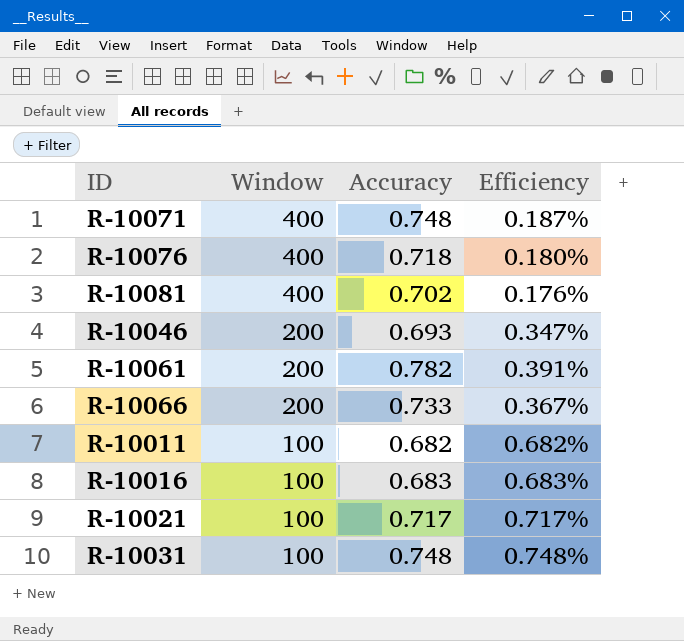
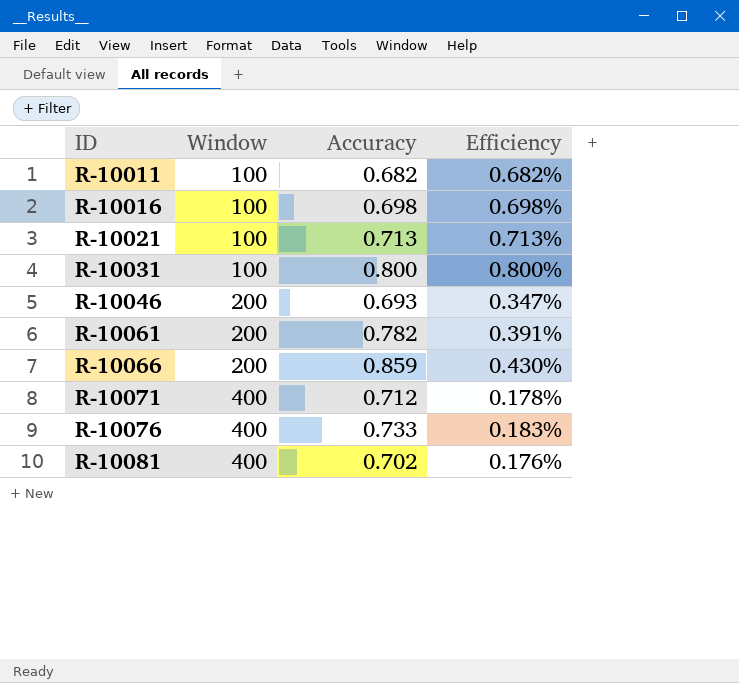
row order: Window descending -> ID ascending
R-10016 | Accuracy: 0.683 -> 0.698
R-10016 | Efficiency: 0.683% -> 0.698%
R-10021 | Accuracy: 0.717 -> 0.713
R-10021 | Efficiency: 0.717% -> 0.713%
R-10031 | Accuracy: 0.748 -> 0.800
R-10031 | Efficiency: 0.748% -> 0.800%
R-10066 | Accuracy: 0.733 -> 0.859
R-10066 | Efficiency: 0.367% -> 0.430%
R-10071 | Accuracy: 0.748 -> 0.712
R-10071 | Efficiency: 0.187% -> 0.178%
R-10076 | Accuracy: 0.718 -> 0.733
R-10076 | Efficiency: 0.180% -> 0.183%

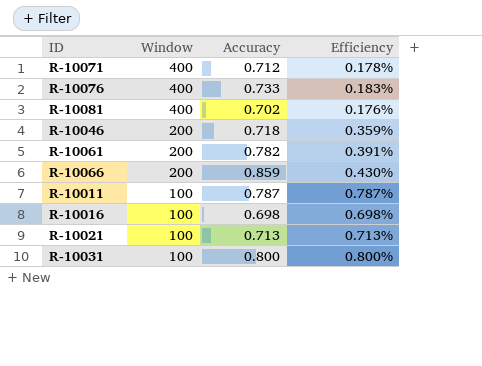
row order: ID ascending -> Window descending
R-10046 | Accuracy: 0.693 -> 0.718
R-10046 | Efficiency: 0.347% -> 0.359%
R-10011 | Accuracy: 0.682 -> 0.787
R-10011 | Efficiency: 0.682% -> 0.787%

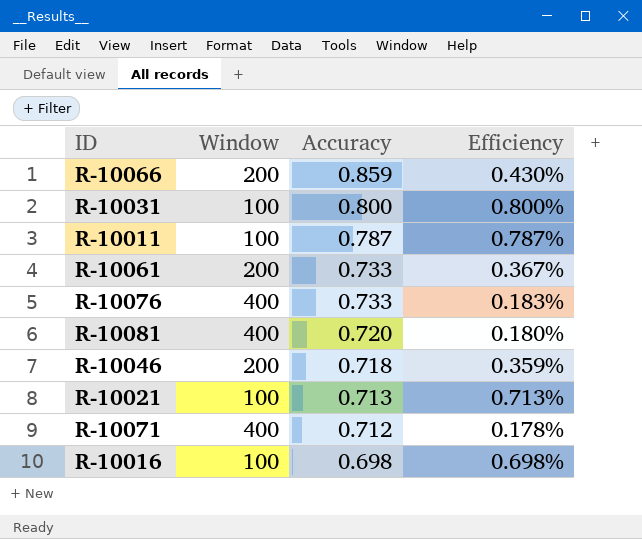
row order: Window descending -> Accuracy descending
R-10061 | Accuracy: 0.782 -> 0.733
R-10061 | Efficiency: 0.391% -> 0.367%
R-10081 | Accuracy: 0.702 -> 0.720
R-10081 | Efficiency: 0.176% -> 0.180%

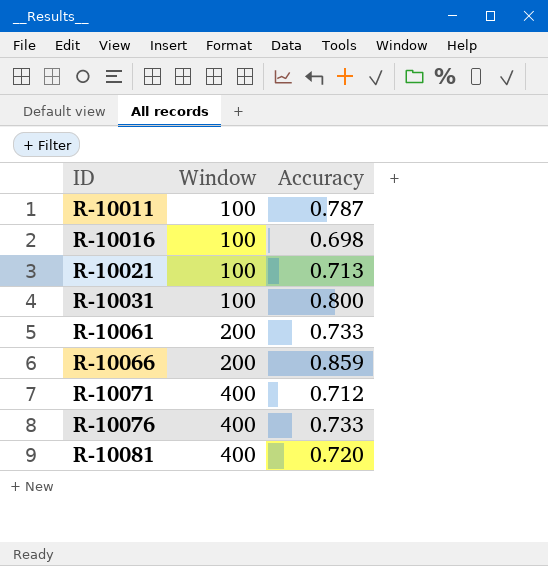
row order: Accuracy descending -> ID ascending
column Efficiency | formula: [Accuracy] / [Window] -> none
row R-10046: 200 | 0.718 | 0.359% -> none

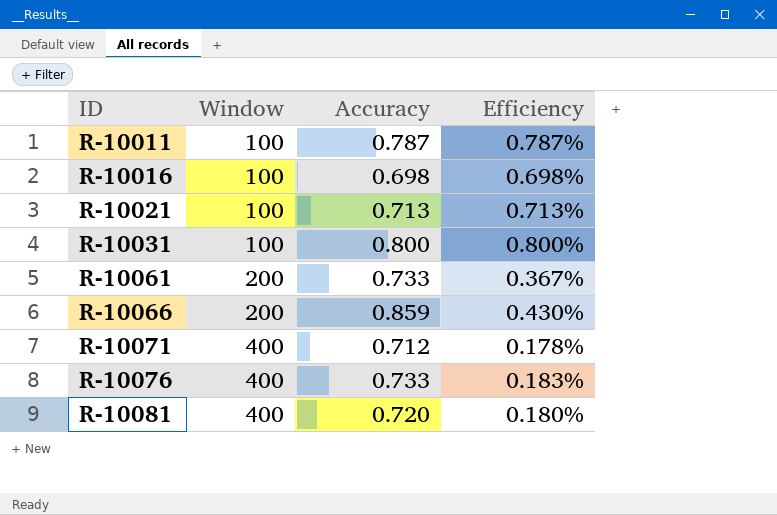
column Efficiency | formula: none -> [Accuracy] / [Window]

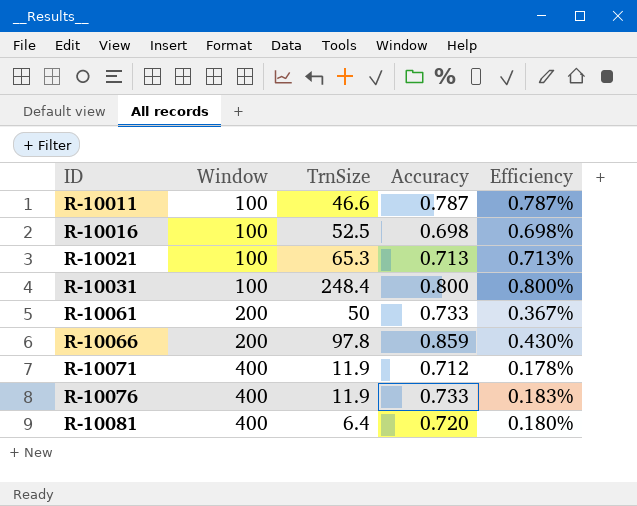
column TrnSize | position: none -> 3

